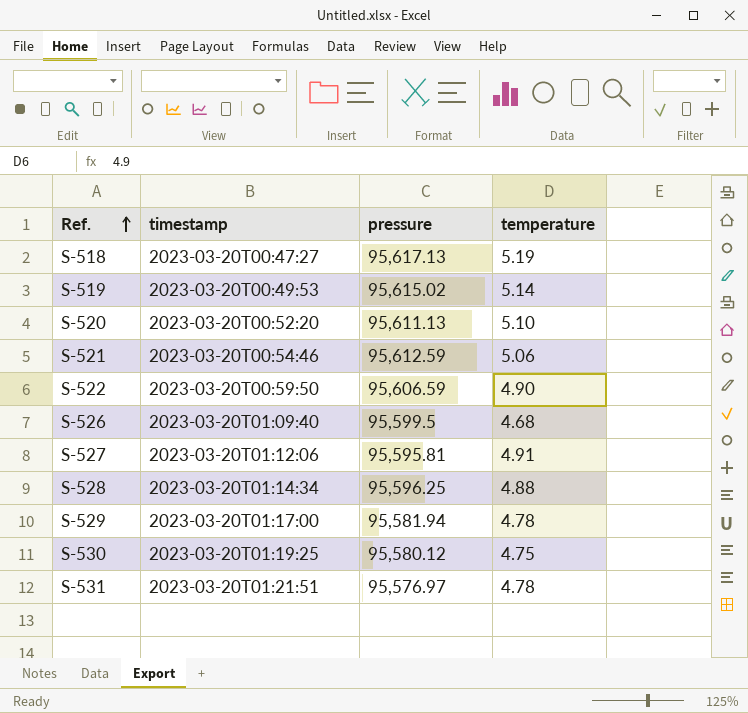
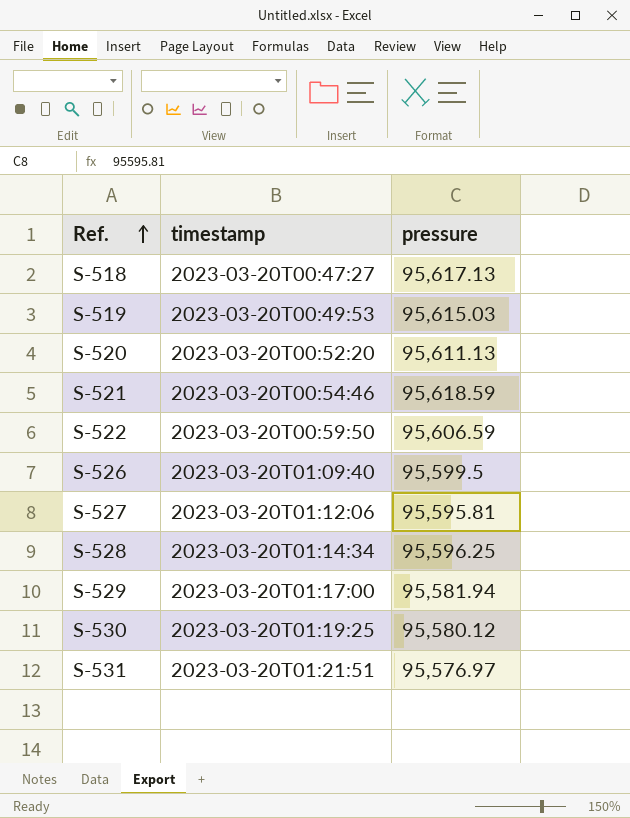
column temperature | position: 4 -> none
S-519 | pressure: 95,615.02 -> 95,615.03
S-521 | pressure: 95,612.59 -> 95,618.59

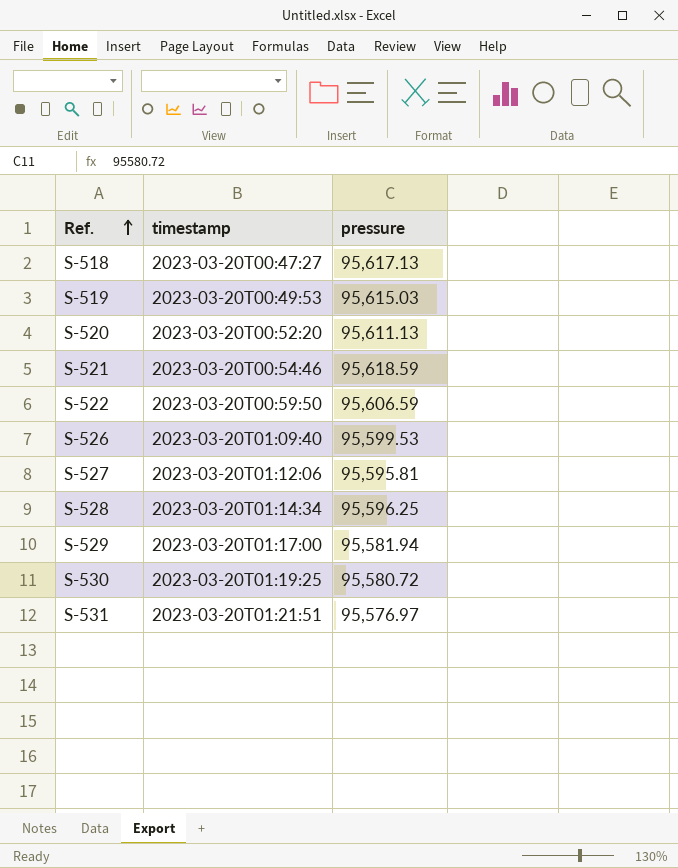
S-526 | pressure: 95,599.5 -> 95,599.53
S-530 | pressure: 95,580.12 -> 95,580.72

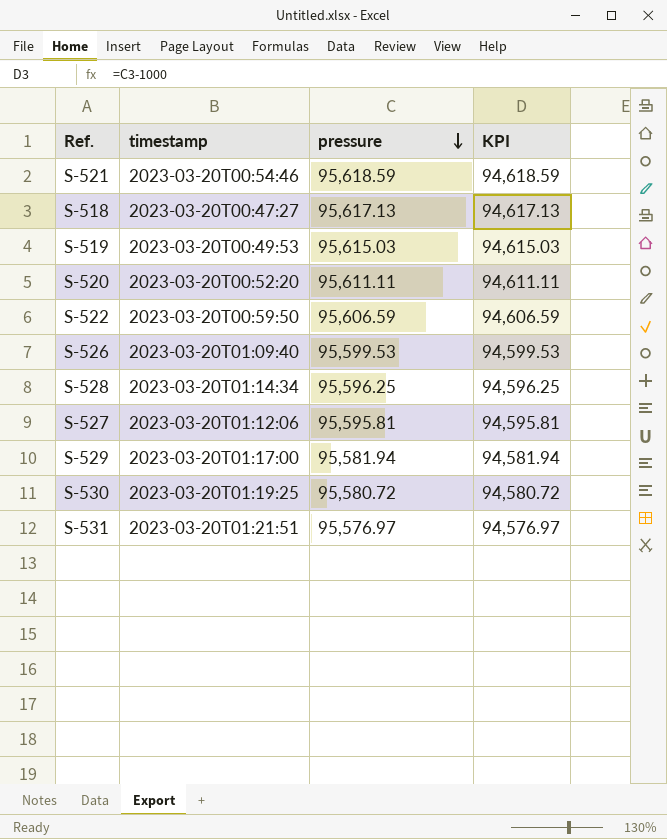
row order: Ref. ascending -> pressure descending
column KPI | formula: none -> [pressure] - 1000
S-520 | pressure: 95,611.13 -> 95,611.11

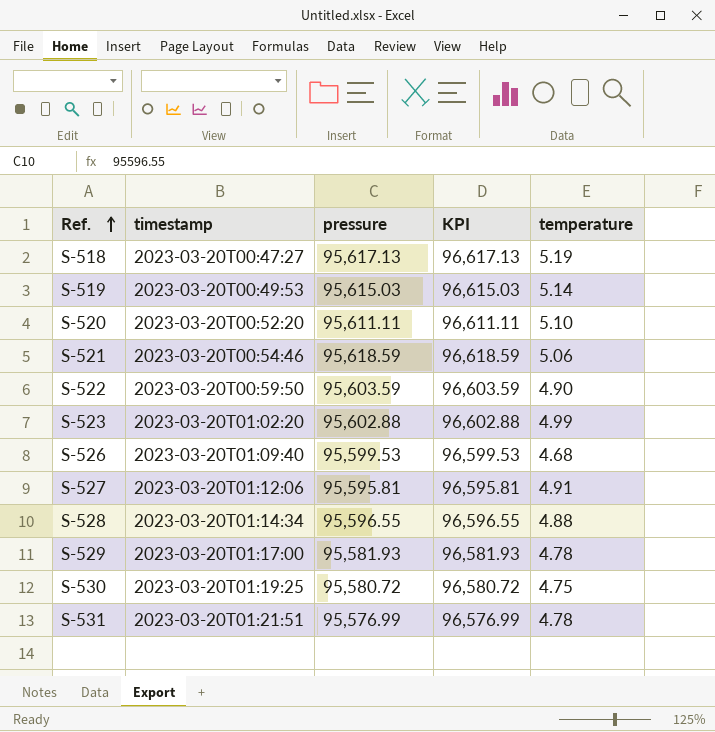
row order: pressure descending -> Ref. ascending
column KPI | formula: [pressure] - 1000 -> [pressure] + 1000
column temperature | position: none -> 5
S-522 | pressure: 95,606.59 -> 95,603.59
row S-523: none -> 2023-03-20T01:02:20 | 95,602.88 | 96,602.88 | 4.99
S-528 | pressure: 95,596.25 -> 95,596.55
S-529 | pressure: 95,581.94 -> 95,581.93
S-531 | pressure: 95,576.97 -> 95,576.99

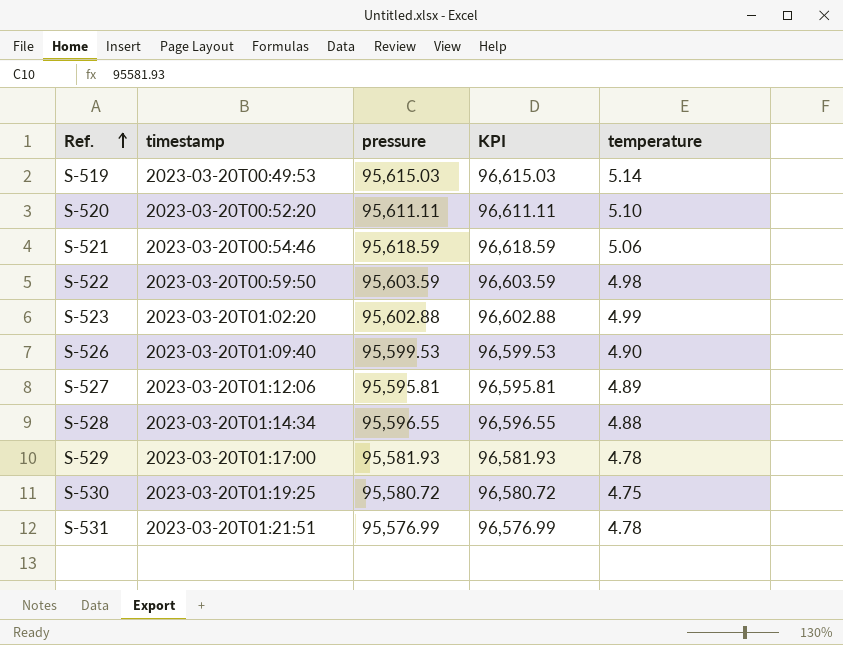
row S-518: 2023-03-20T00:47:27 | 95,617.13 | 96,617.13 | 5.19 -> none
S-522 | temperature: 4.90 -> 4.98
S-526 | temperature: 4.68 -> 4.90
S-527 | temperature: 4.91 -> 4.89

